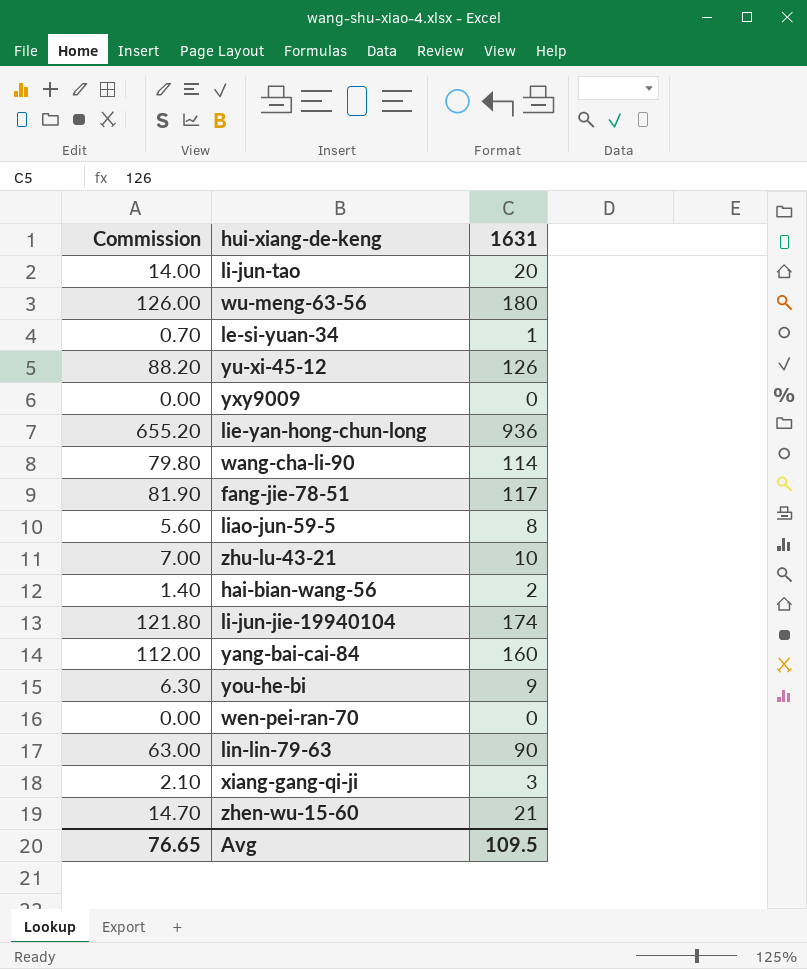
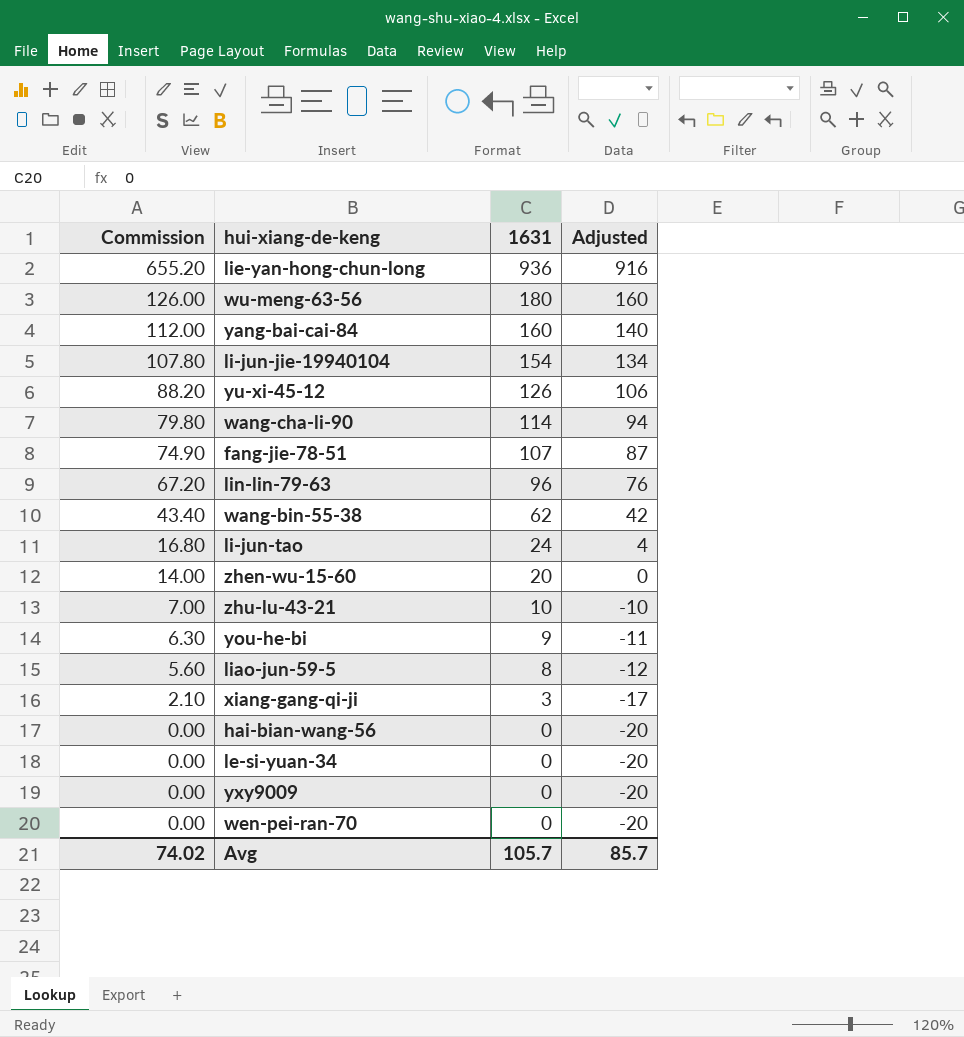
row order: none -> Commission descending
column Adjusted | formula: none -> [1631] - 20
li-jun-jie-19940104 | Commission: 121.80 -> 107.80
li-jun-jie-19940104 | 1631: 174 -> 154
fang-jie-78-51 | Commission: 81.90 -> 74.90
fang-jie-78-51 | 1631: 117 -> 107
lin-lin-79-63 | Commission: 63.00 -> 67.20
lin-lin-79-63 | 1631: 90 -> 96
row wang-bin-55-38: none -> 43.40 | 62 | 42
li-jun-tao | Commission: 14.00 -> 16.80
li-jun-tao | 1631: 20 -> 24
zhen-wu-15-60 | Commission: 14.70 -> 14.00
zhen-wu-15-60 | 1631: 21 -> 20
hai-bian-wang-56 | Commission: 1.40 -> 0.00
hai-bian-wang-56 | 1631: 2 -> 0
le-si-yuan-34 | Commission: 0.70 -> 0.00
le-si-yuan-34 | 1631: 1 -> 0
Avg | Commission: 76.65 -> 74.02
Avg | 1631: 109.5 -> 105.7

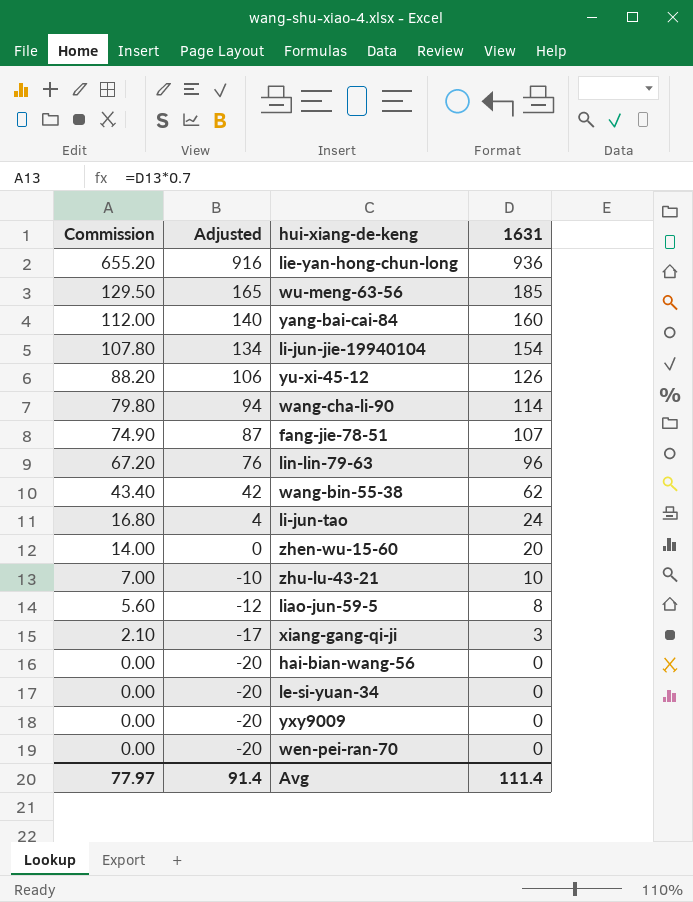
column Adjusted | position: 4 -> 2
row you-he-bi: 6.30 | 9 | -11 -> none
wu-meng-63-56 | Commission: 126.00 -> 129.50
wu-meng-63-56 | Adjusted: 160 -> 165
wu-meng-63-56 | 1631: 180 -> 185
Avg | Commission: 74.02 -> 77.97
Avg | Adjusted: 85.7 -> 91.4
Avg | 1631: 105.7 -> 111.4

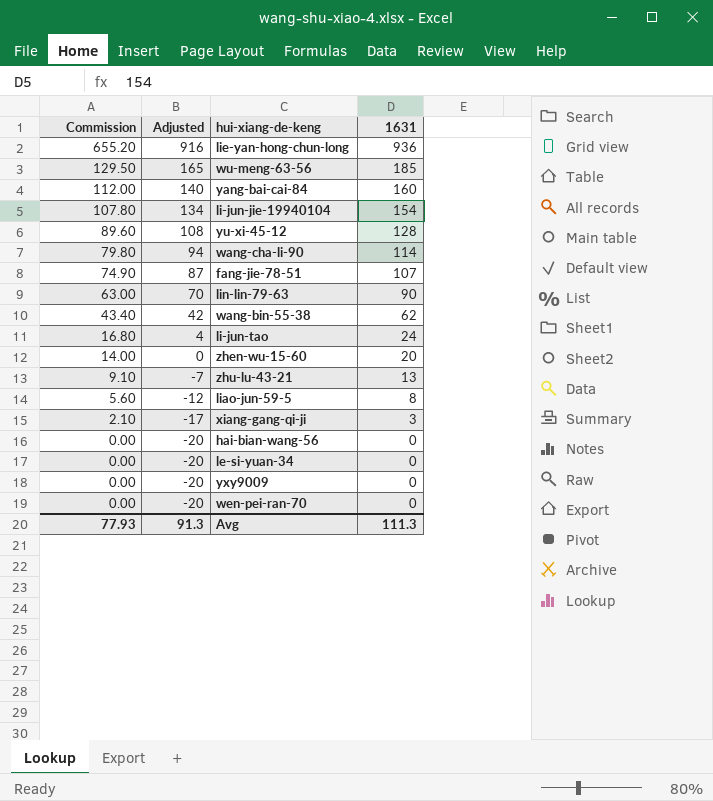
yu-xi-45-12 | Commission: 88.20 -> 89.60
yu-xi-45-12 | Adjusted: 106 -> 108
yu-xi-45-12 | 1631: 126 -> 128
lin-lin-79-63 | Commission: 67.20 -> 63.00
lin-lin-79-63 | Adjusted: 76 -> 70
lin-lin-79-63 | 1631: 96 -> 90
zhu-lu-43-21 | Commission: 7.00 -> 9.10
zhu-lu-43-21 | Adjusted: -10 -> -7
zhu-lu-43-21 | 1631: 10 -> 13
Avg | Commission: 77.97 -> 77.93
Avg | Adjusted: 91.4 -> 91.3
Avg | 1631: 111.4 -> 111.3

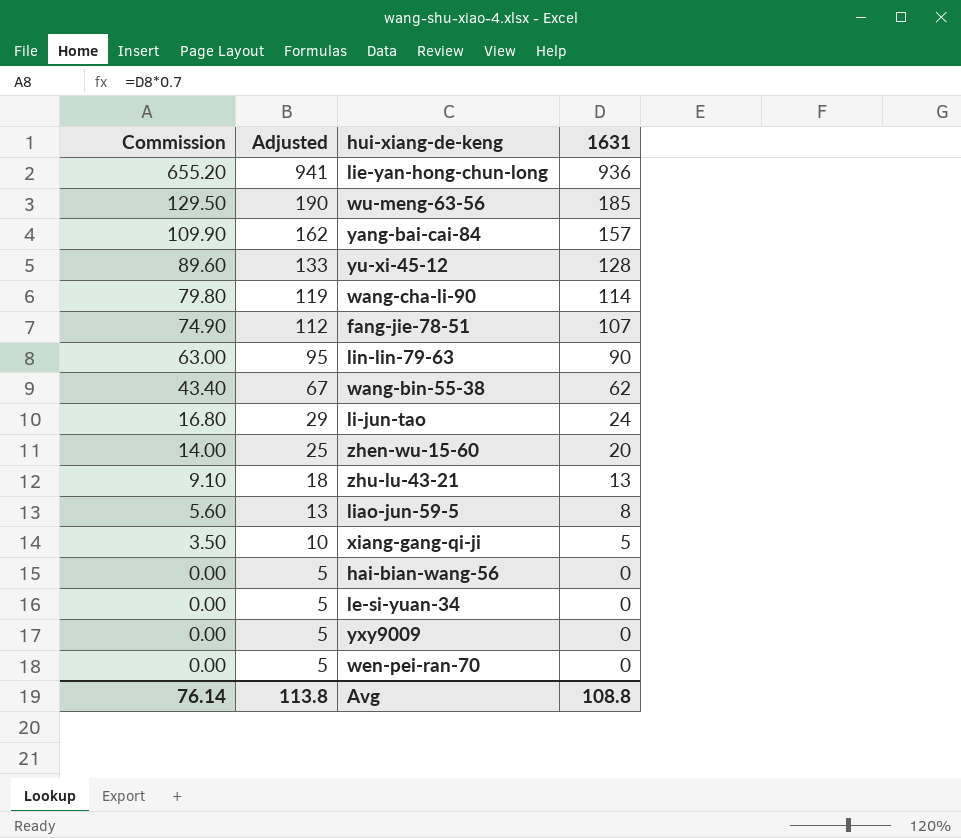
column Adjusted | formula: [1631] - 20 -> [1631] + 5
row li-jun-jie-19940104: 107.80 | 134 | 154 -> none
yang-bai-cai-84 | Commission: 112.00 -> 109.90
yang-bai-cai-84 | 1631: 160 -> 157
xiang-gang-qi-ji | Commission: 2.10 -> 3.50
xiang-gang-qi-ji | 1631: 3 -> 5
Avg | Commission: 77.93 -> 76.14
Avg | Adjusted: 91.3 -> 113.8
Avg | 1631: 111.3 -> 108.8

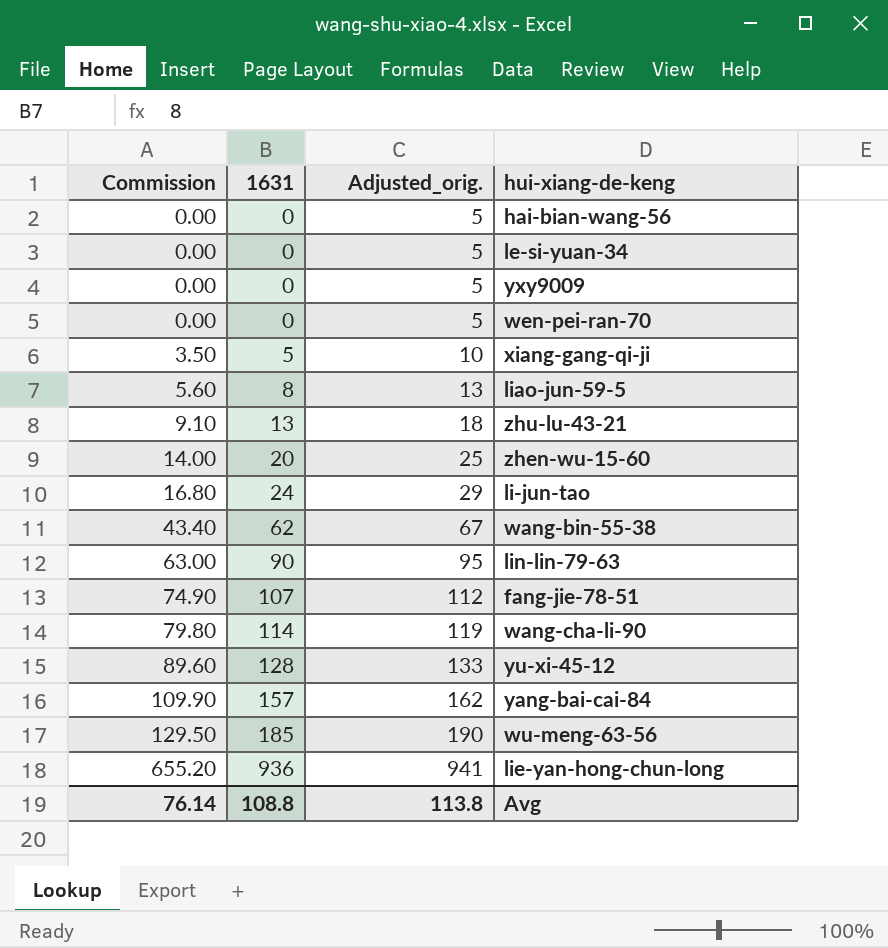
row order: Commission descending -> Commission ascending
column 1631 | position: 4 -> 2
column name: Adjusted -> Adjusted_orig.

